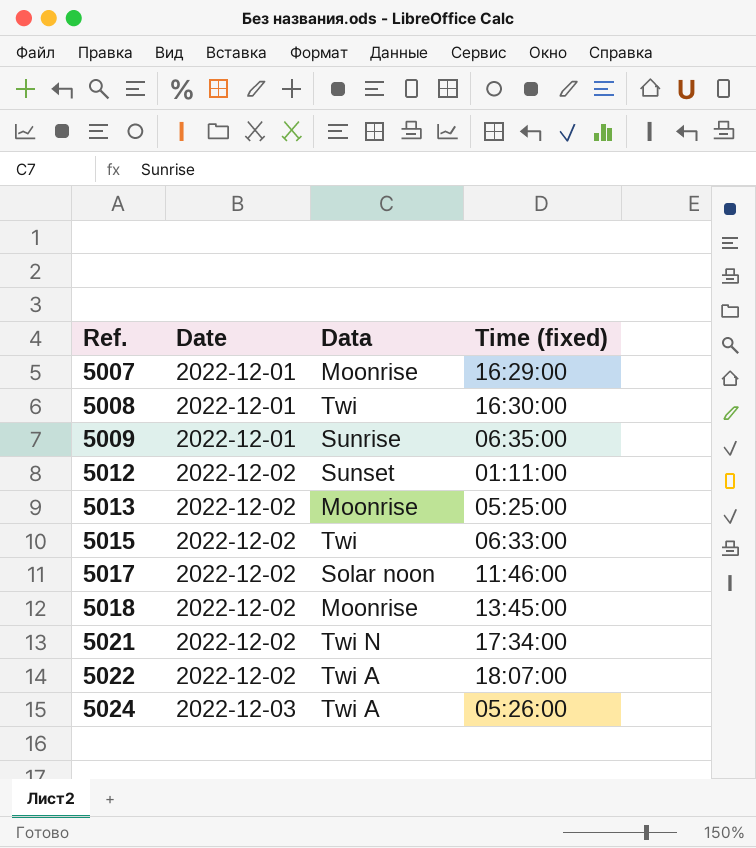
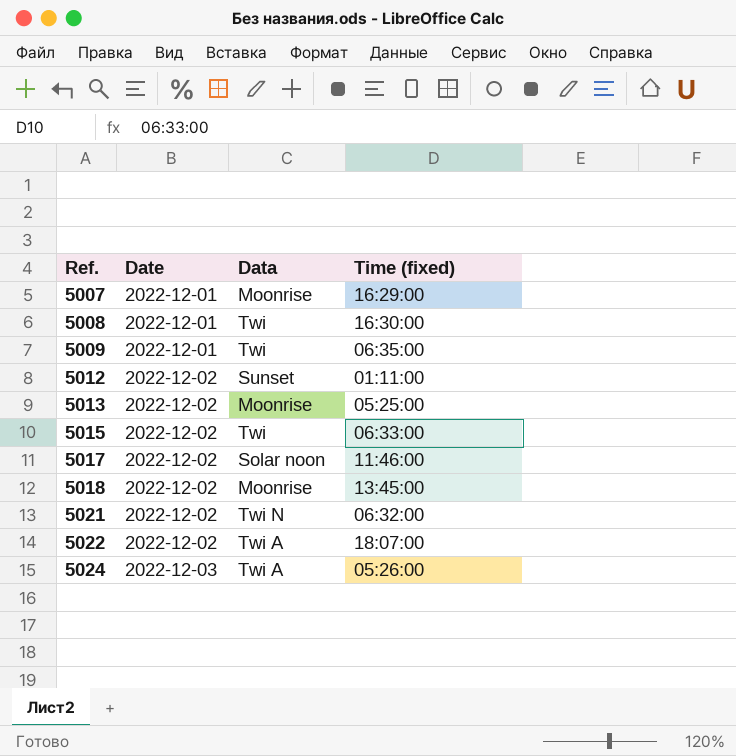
5009 | Data: Sunrise -> Twi
5021 | Time (fixed): 17:34:00 -> 06:32:00

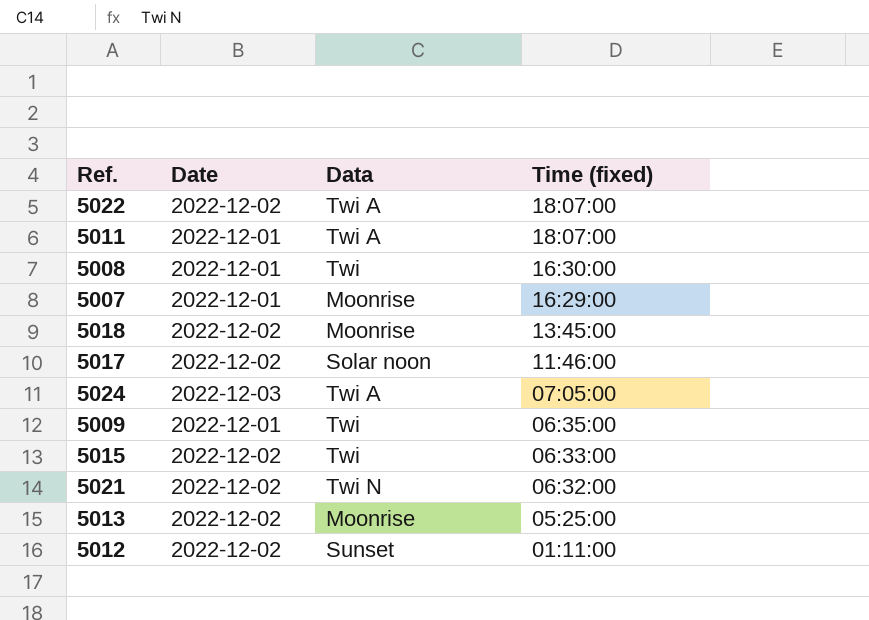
row order: Ref. ascending -> Time (fixed) descending
row 5011: none -> 2022-12-01 | Twi A | 18:07:00
5024 | Time (fixed): 05:26:00 -> 07:05:00

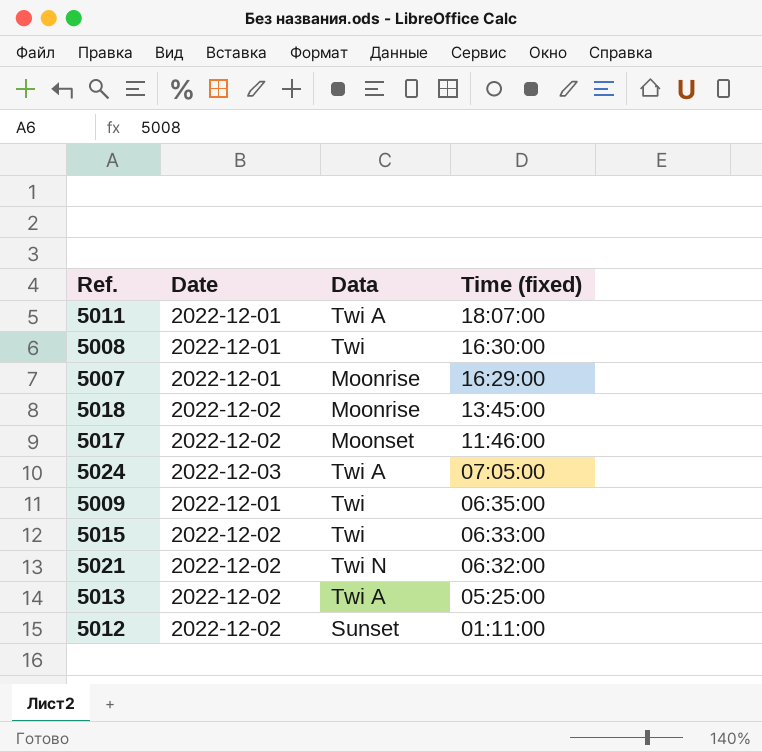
row 5022: 2022-12-02 | Twi A | 18:07:00 -> none
5017 | Data: Solar noon -> Moonset
5013 | Data: Moonrise -> Twi A

